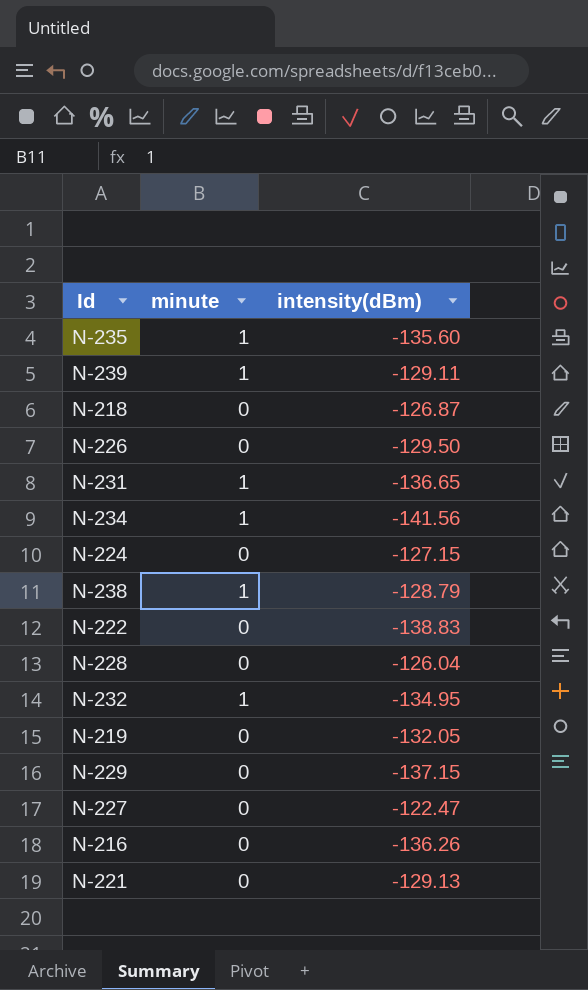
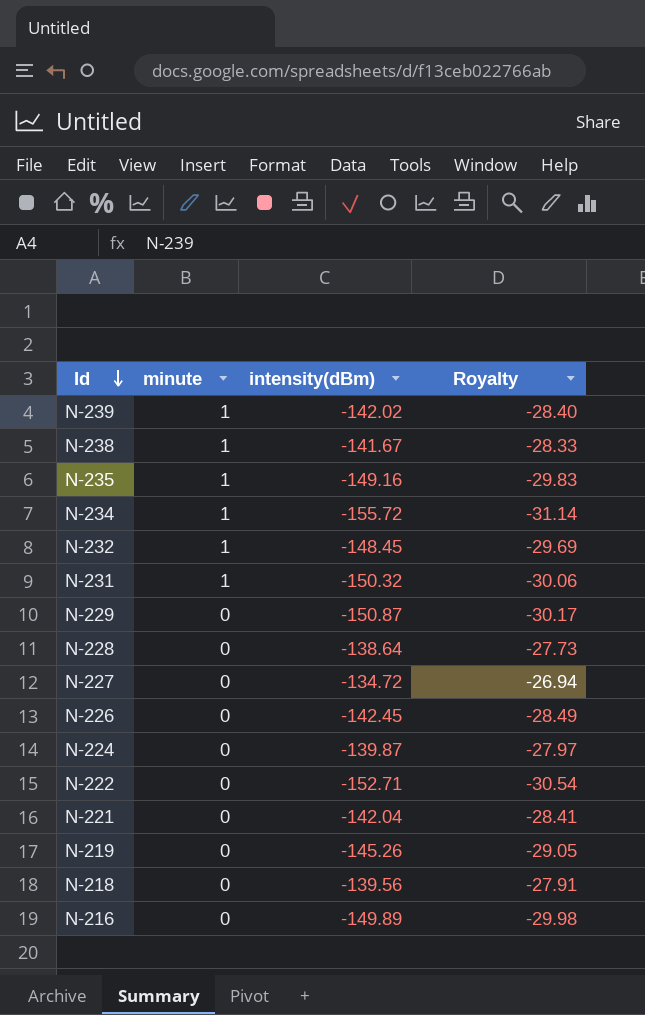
row order: none -> Id descending
column Royalty | formula: none -> [intensity(dBm)] * 0.2
N-239 | intensity(dBm): -129.11 -> -142.02
N-238 | intensity(dBm): -128.79 -> -141.67
N-235 | intensity(dBm): -135.60 -> -149.16
N-234 | intensity(dBm): -141.56 -> -155.72
N-232 | intensity(dBm): -134.95 -> -148.45
N-231 | intensity(dBm): -136.65 -> -150.32
N-229 | intensity(dBm): -137.15 -> -150.87
N-228 | intensity(dBm): -126.04 -> -138.64
N-227 | intensity(dBm): -122.47 -> -134.72
N-226 | intensity(dBm): -129.50 -> -142.45
N-224 | intensity(dBm): -127.15 -> -139.87
N-222 | intensity(dBm): -138.83 -> -152.71
N-221 | intensity(dBm): -129.13 -> -142.04
N-219 | intensity(dBm): -132.05 -> -145.26
N-218 | intensity(dBm): -126.87 -> -139.56
N-216 | intensity(dBm): -136.26 -> -149.89

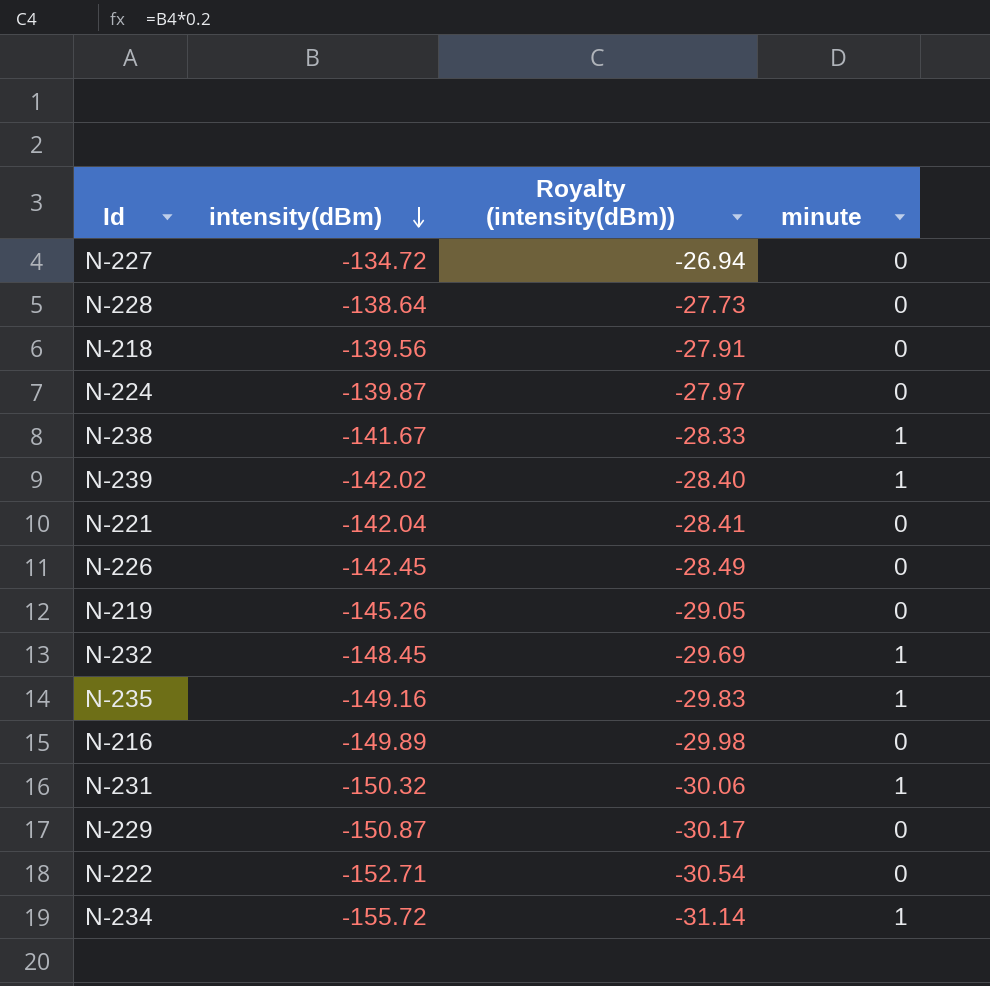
row order: Id descending -> intensity(dBm) descending
column name: Royalty -> Royalty (intensity(dBm))
column minute | position: 2 -> 4

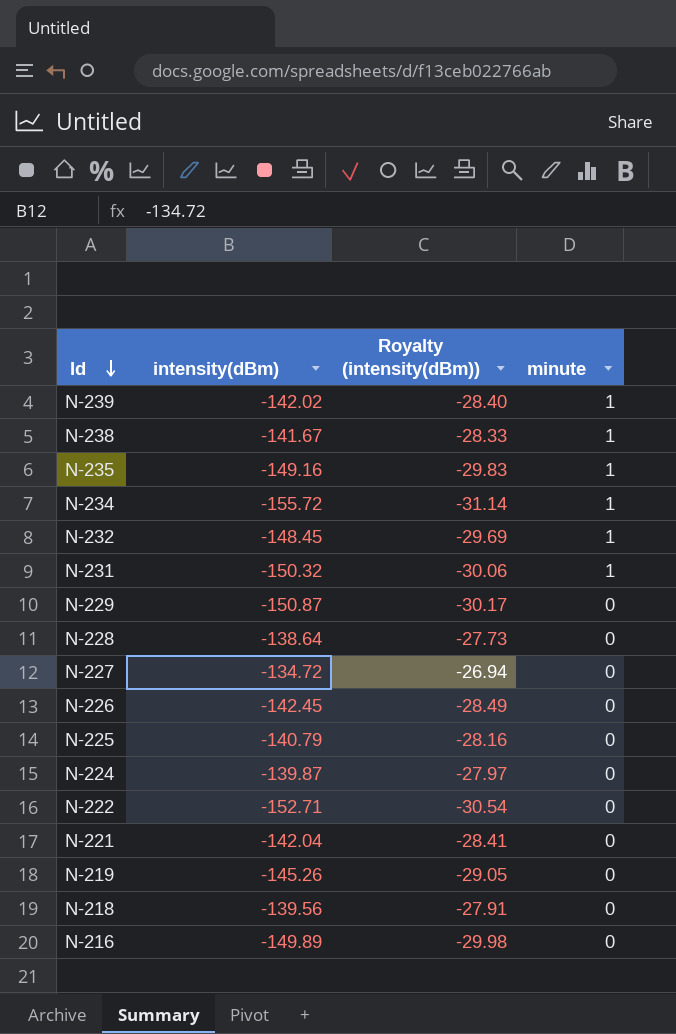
row order: intensity(dBm) descending -> Id descending
row N-225: none -> -140.79 | -28.16 | 0

